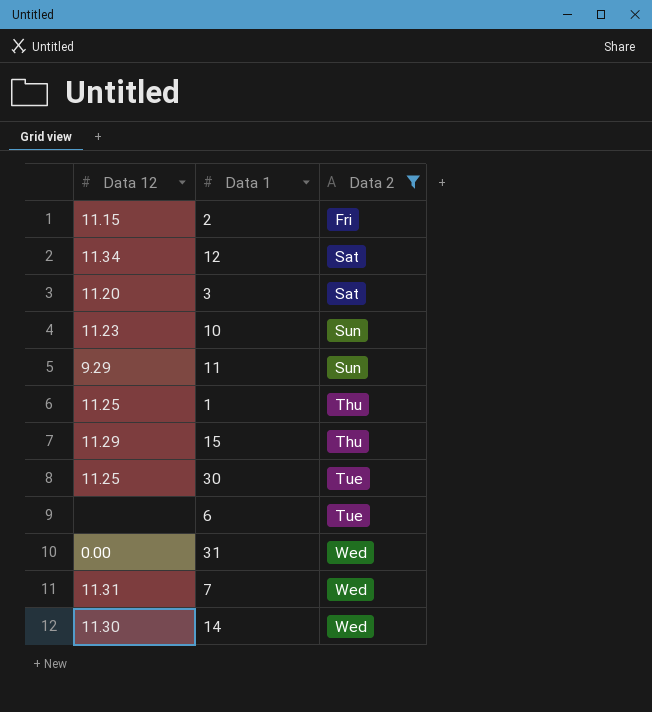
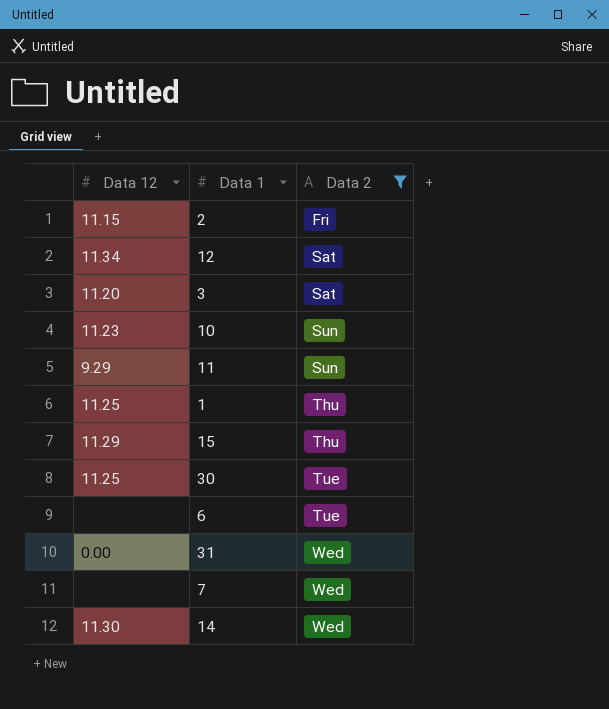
7 | Data 12: 11.31 -> none

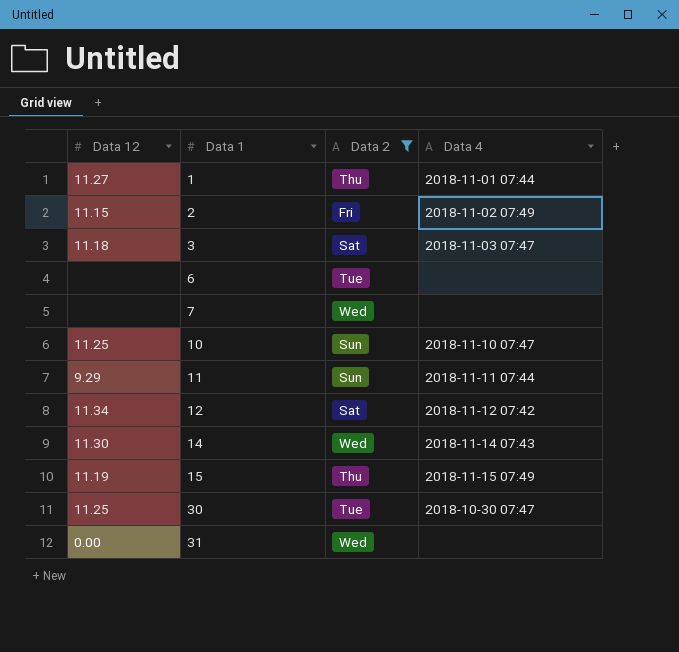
row order: Data 2 ascending -> Data 1 ascending
column Data 4 | position: none -> 4
1 | Data 12: 11.25 -> 11.27
3 | Data 12: 11.20 -> 11.18
10 | Data 12: 11.23 -> 11.25
15 | Data 12: 11.29 -> 11.19

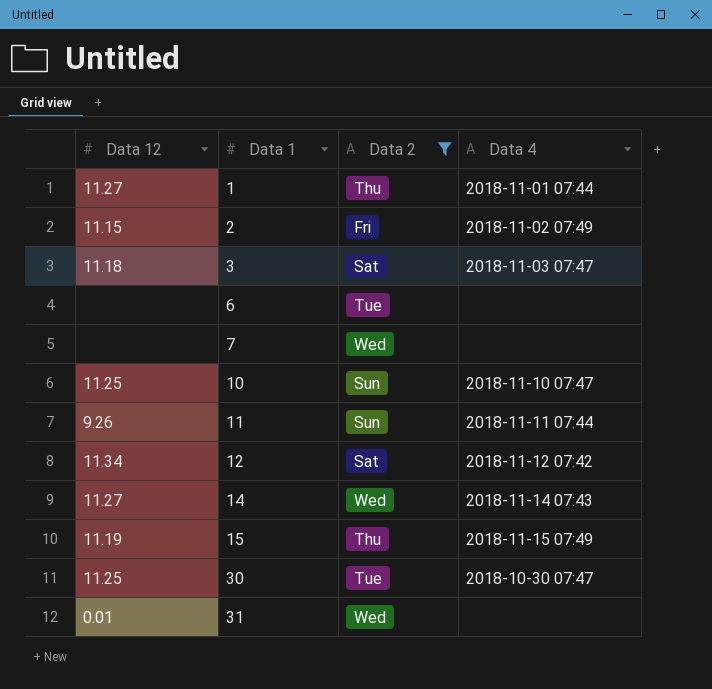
11 | Data 12: 9.29 -> 9.26
14 | Data 12: 11.30 -> 11.27
31 | Data 12: 0.00 -> 0.01

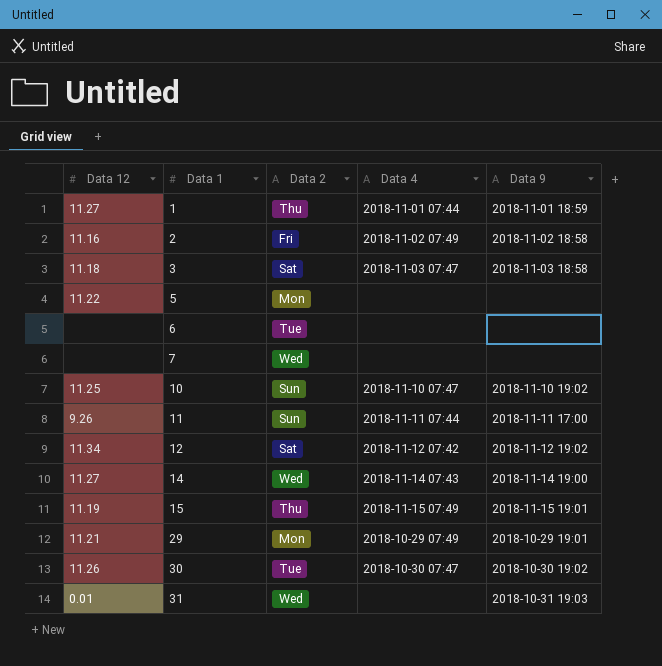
filter: Data 2 != Mon -> none
column Data 9 | position: none -> 5
2 | Data 12: 11.15 -> 11.16
30 | Data 12: 11.25 -> 11.26

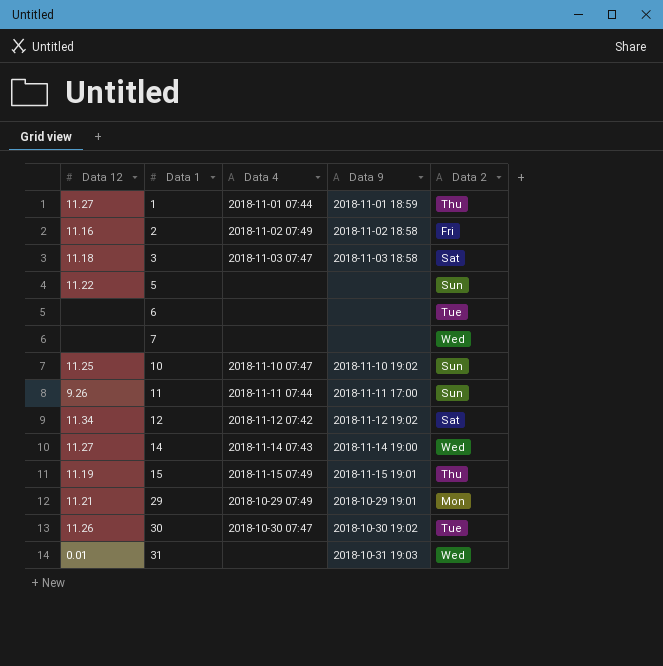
column Data 2 | position: 3 -> 5
5 | Data 2: Mon -> Sun

